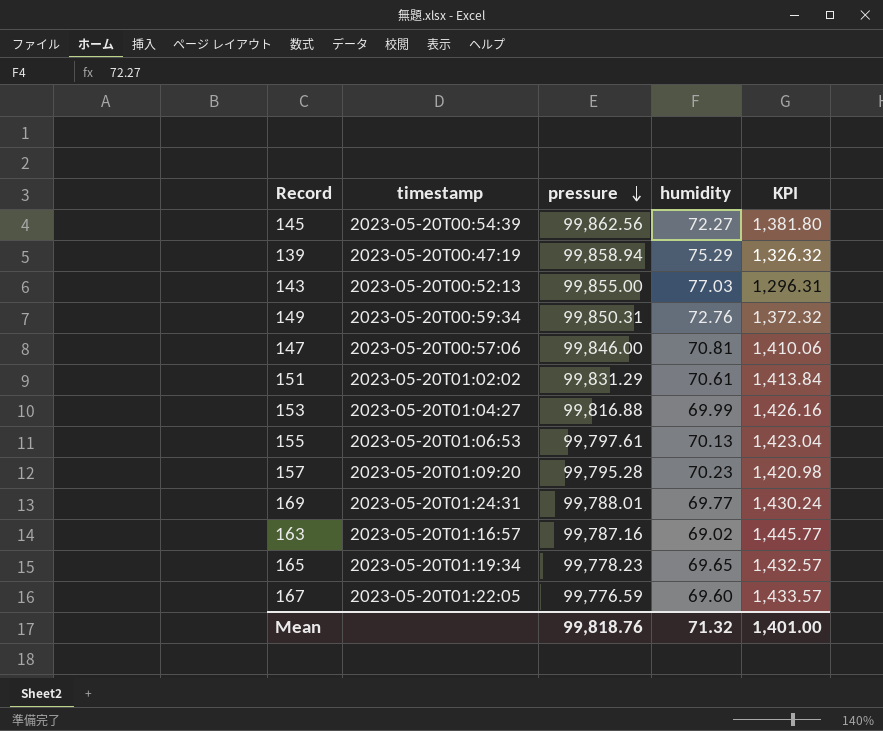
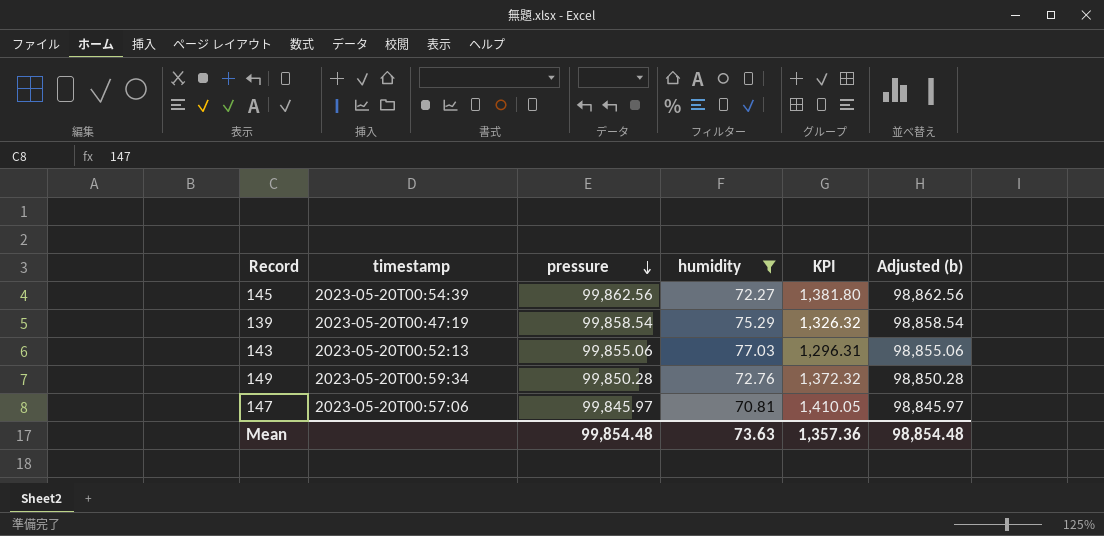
filter: none -> humidity >= 70.81
column Adjusted (b) | formula: none -> [pressure] - 1000
139 | pressure: 99,858.94 -> 99,858.54
143 | pressure: 99,855.00 -> 99,855.06
149 | pressure: 99,850.31 -> 99,850.28
147 | pressure: 99,846.00 -> 99,845.97
147 | KPI: 1,410.06 -> 1,410.05
Mean | pressure: 99,818.76 -> 99,854.48
Mean | humidity: 71.32 -> 73.63
Mean | KPI: 1,401.00 -> 1,357.36

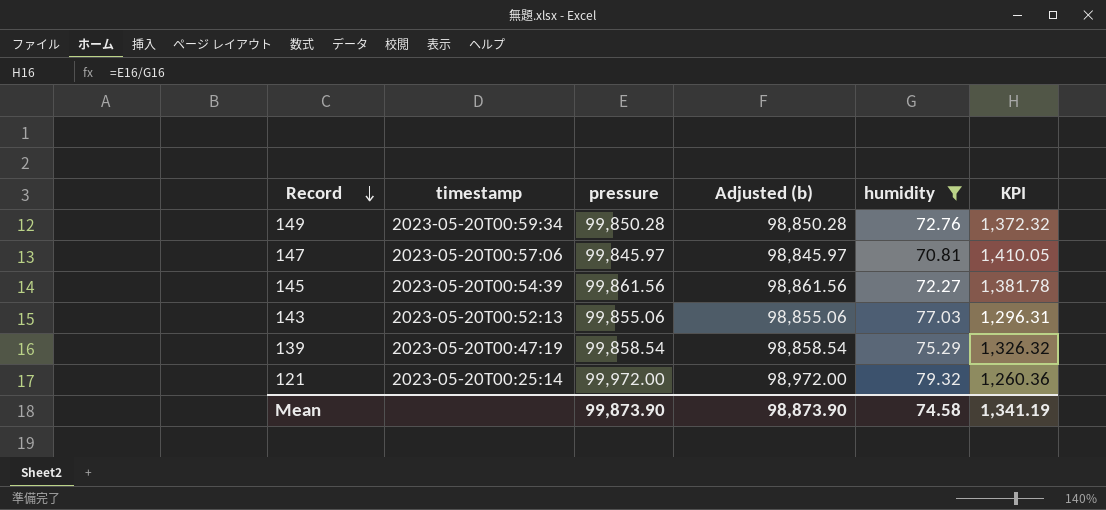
row order: pressure descending -> Record descending
column Adjusted (b) | position: 6 -> 4
145 | pressure: 99,862.56 -> 99,861.56
145 | Adjusted (b): 98,862.56 -> 98,861.56
145 | KPI: 1,381.80 -> 1,381.78
row 121: none -> 2023-05-20T00:25:14 | 99,972.00 | 98,972.00 | 79.32 | 1,260.36
Mean | pressure: 99,854.48 -> 99,873.90
Mean | Adjusted (b): 98,854.48 -> 98,873.90
Mean | humidity: 73.63 -> 74.58
Mean | KPI: 1,357.36 -> 1,341.19

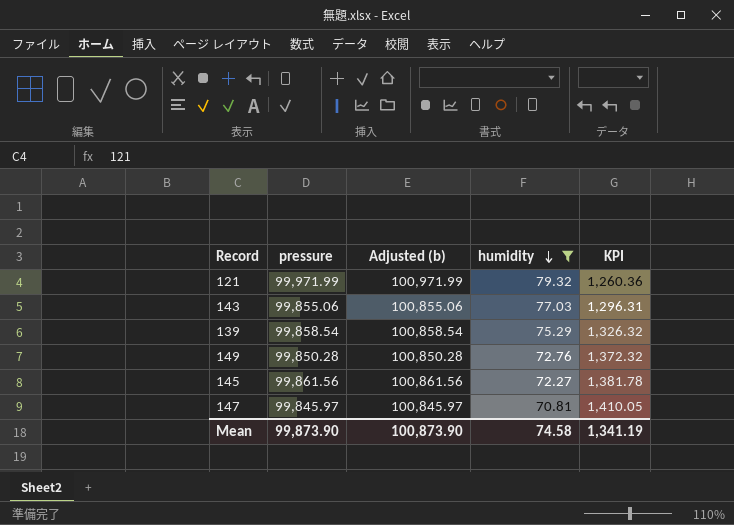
row order: Record descending -> humidity descending
column timestamp | position: 2 -> none
column Adjusted (b) | formula: [pressure] - 1000 -> [pressure] + 1000
121 | pressure: 99,972.00 -> 99,971.99
Mean | Adjusted (b): 98,873.90 -> 100,873.90

